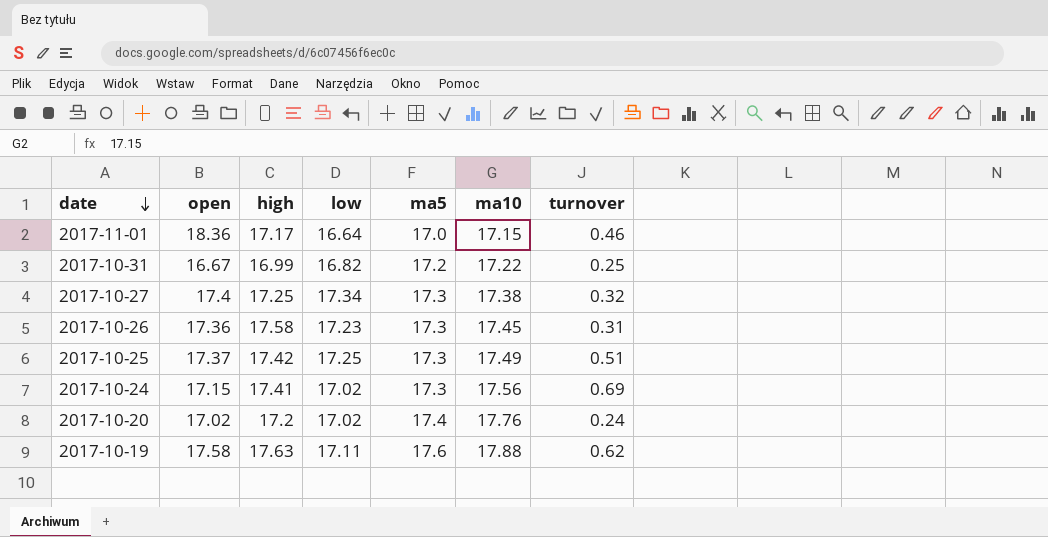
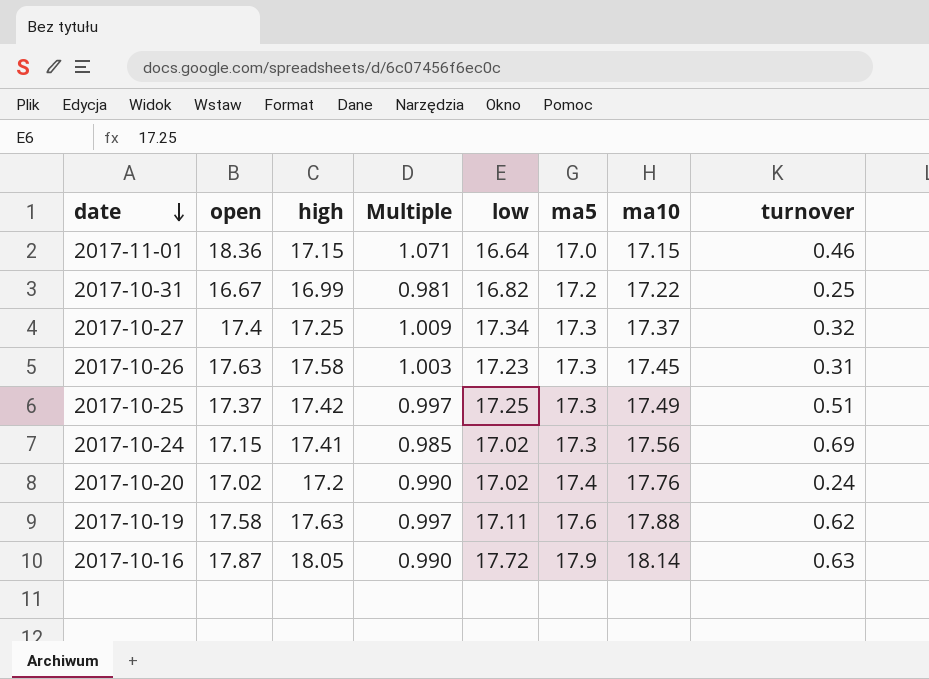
column Multiple | formula: none -> [open] / [high]
2017-11-01 | high: 17.17 -> 17.15
2017-10-27 | ma10: 17.38 -> 17.37
2017-10-26 | open: 17.36 -> 17.63
row 2017-10-16: none -> 17.87 | 18.05 | 0.990 | 17.72 | 17.9 | 18.14 | 0.63

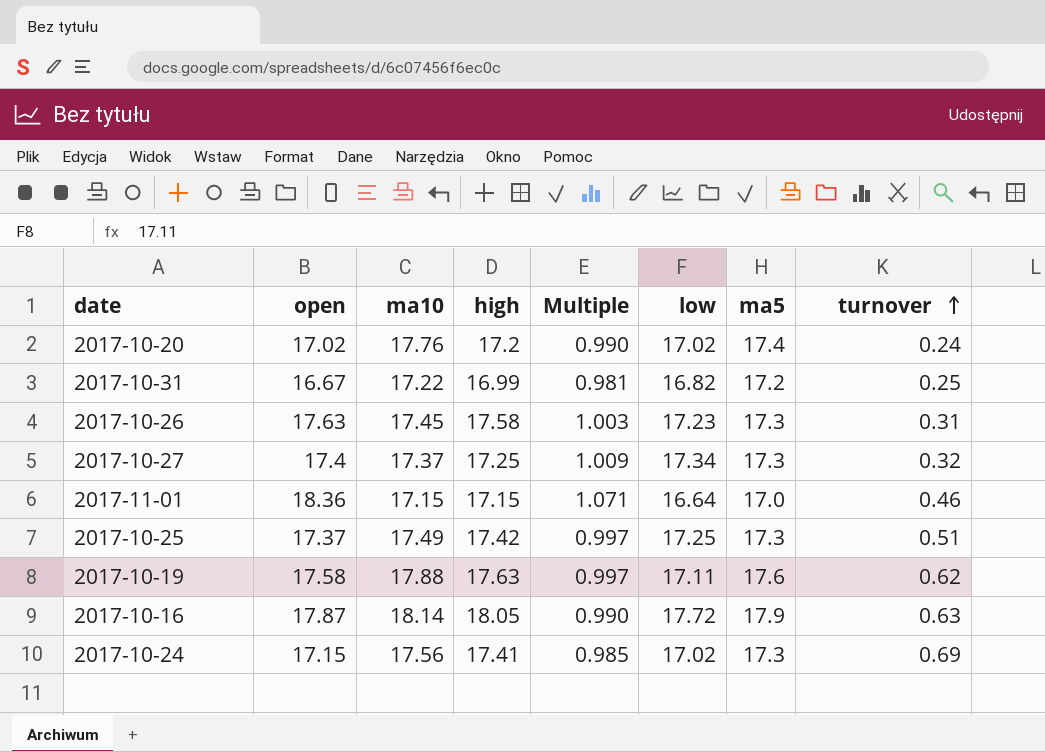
row order: date descending -> turnover ascending
column ma10 | position: 7 -> 3

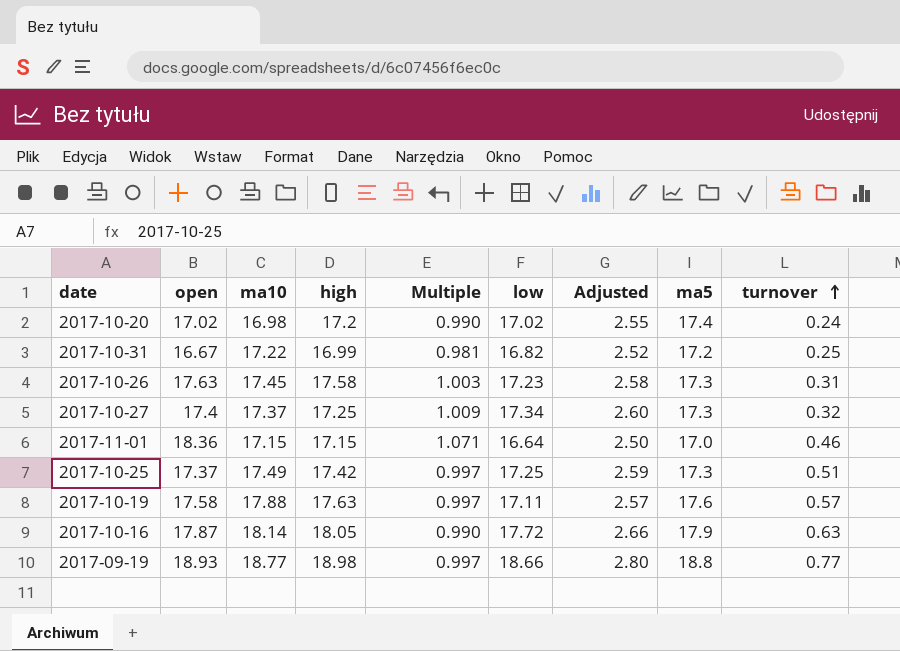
column Adjusted | formula: none -> [low] * 0.15
row 2017-10-24: 17.15 | 17.56 | 17.41 | 0.985 | 17.02 | 17.3 | 0.69 -> none
2017-10-20 | ma10: 17.76 -> 16.98
2017-10-19 | turnover: 0.62 -> 0.57
row 2017-09-19: none -> 18.93 | 18.77 | 18.98 | 0.997 | 18.66 | 2.80 | 18.8 | 0.77

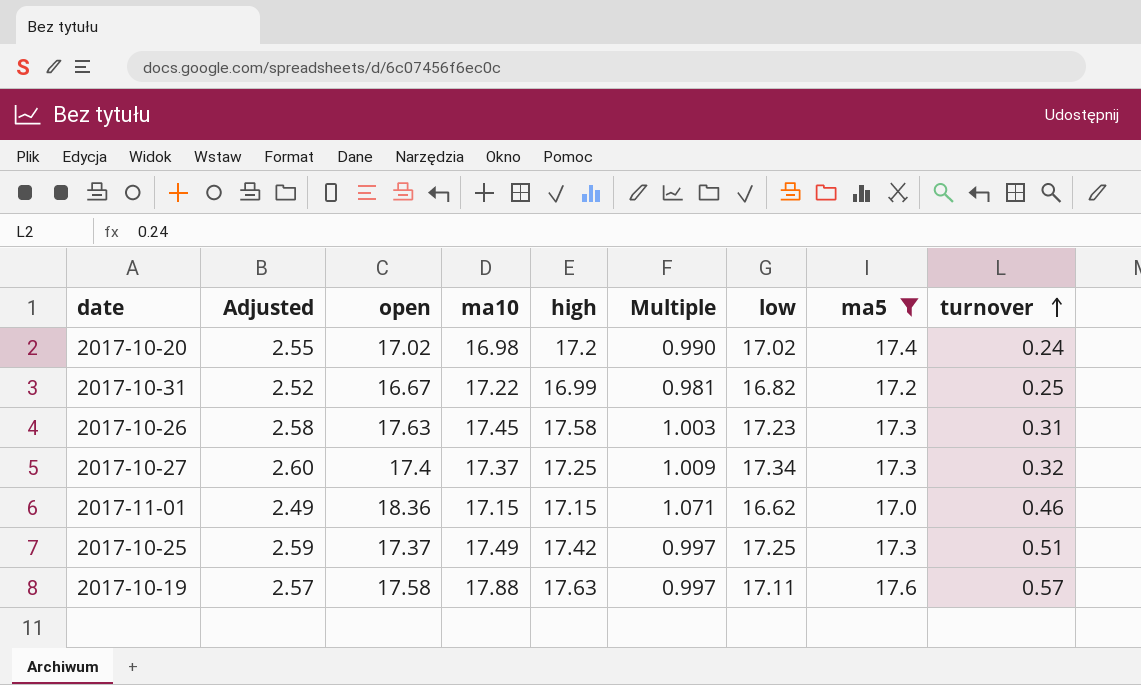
filter: none -> ma5 <= 17.6
column Adjusted | position: 7 -> 2
2017-11-01 | Adjusted: 2.50 -> 2.49
2017-11-01 | low: 16.64 -> 16.62

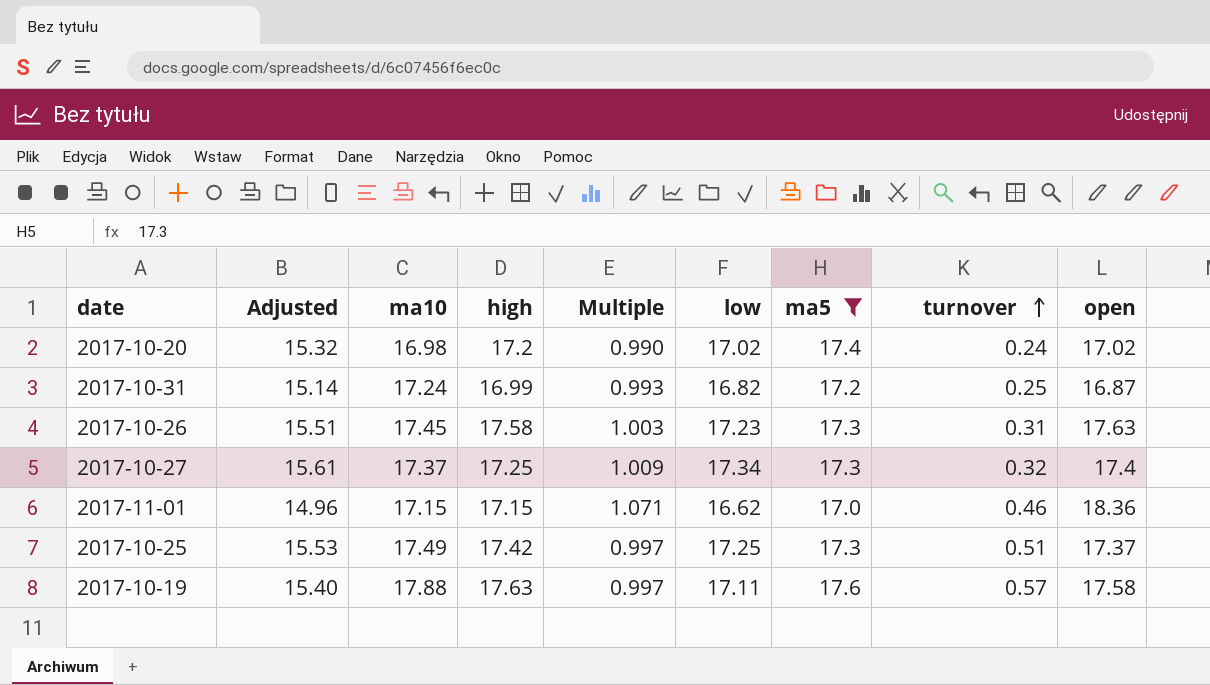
column Adjusted | formula: [low] * 0.15 -> [low] * 0.9
column open | position: 3 -> 9
2017-10-31 | ma10: 17.22 -> 17.24
2017-10-31 | Multiple: 0.981 -> 0.993
2017-10-31 | open: 16.67 -> 16.87

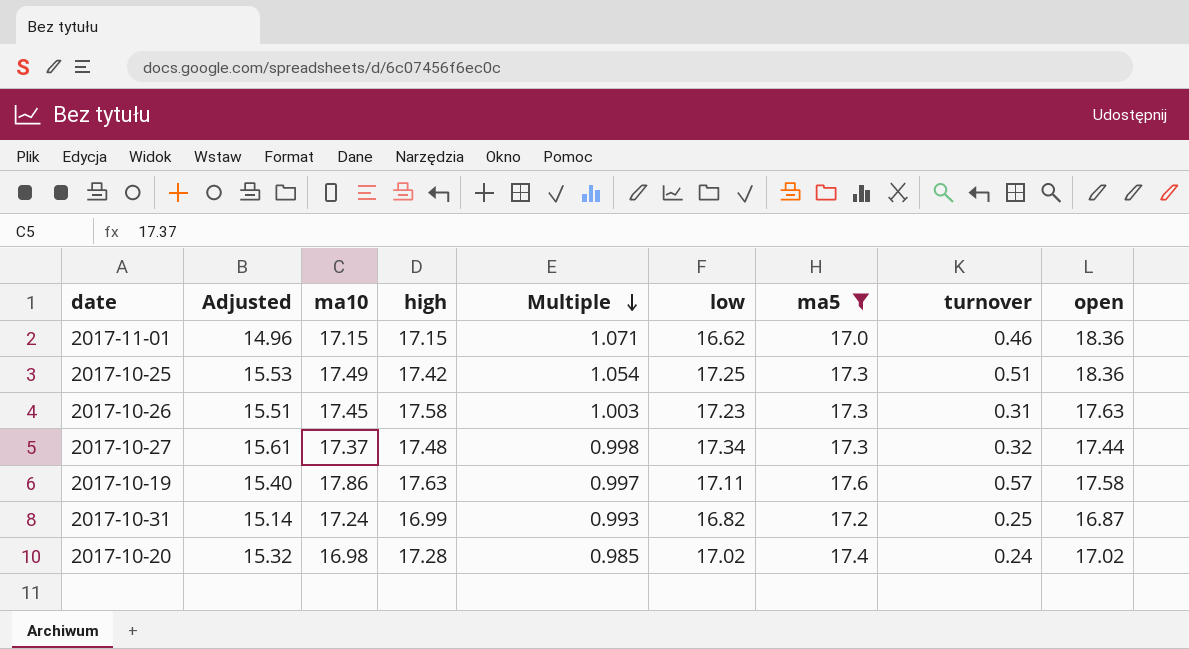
row order: turnover ascending -> Multiple descending
2017-10-25 | Multiple: 0.997 -> 1.054
2017-10-25 | open: 17.37 -> 18.36
2017-10-27 | high: 17.25 -> 17.48
2017-10-27 | Multiple: 1.009 -> 0.998
2017-10-27 | open: 17.4 -> 17.44
2017-10-19 | ma10: 17.88 -> 17.86
2017-10-20 | high: 17.2 -> 17.28
2017-10-20 | Multiple: 0.990 -> 0.985

